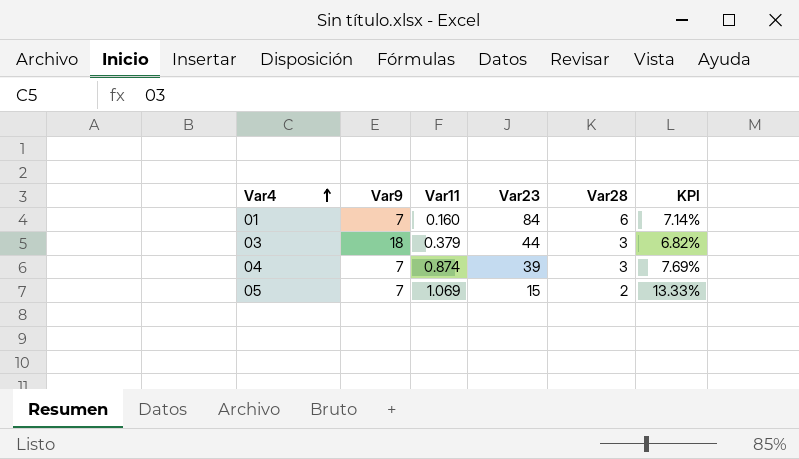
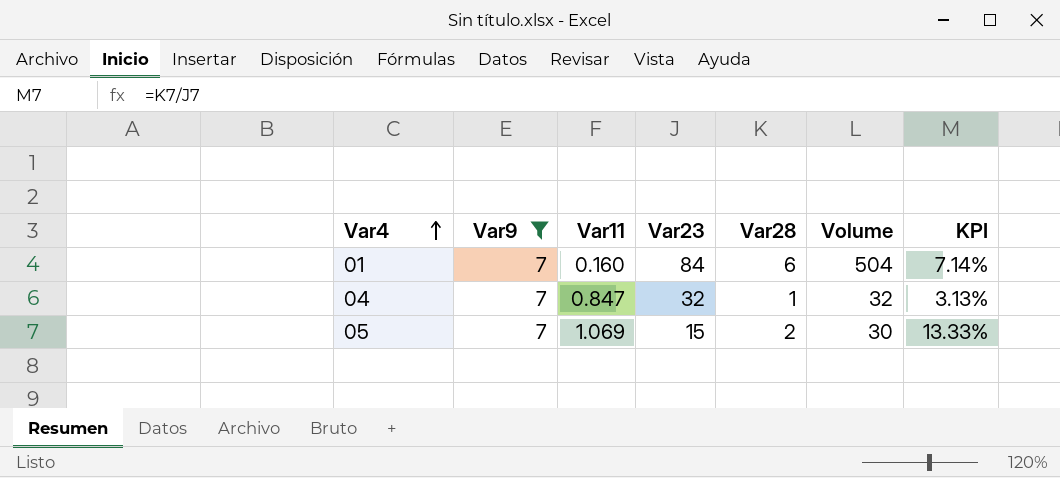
filter: none -> Var9 = 7
column Volume | formula: none -> [Var23] * [Var28]
04 | Var11: 0.874 -> 0.847
04 | Var23: 39 -> 32
04 | Var28: 3 -> 1
04 | KPI: 7.69% -> 3.13%

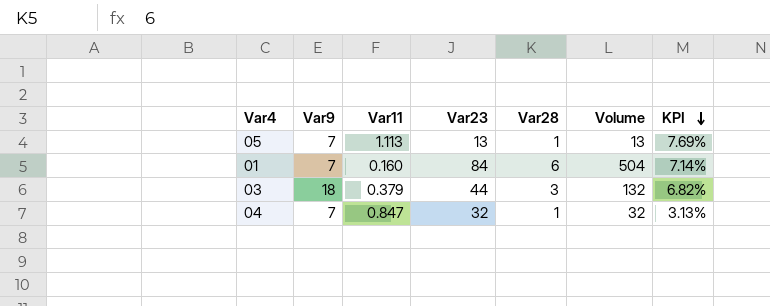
filter: Var9 = 7 -> none
row order: Var4 ascending -> KPI descending
05 | Var11: 1.069 -> 1.113
05 | Var23: 15 -> 13
05 | Var28: 2 -> 1
05 | Volume: 30 -> 13
05 | KPI: 13.33% -> 7.69%

